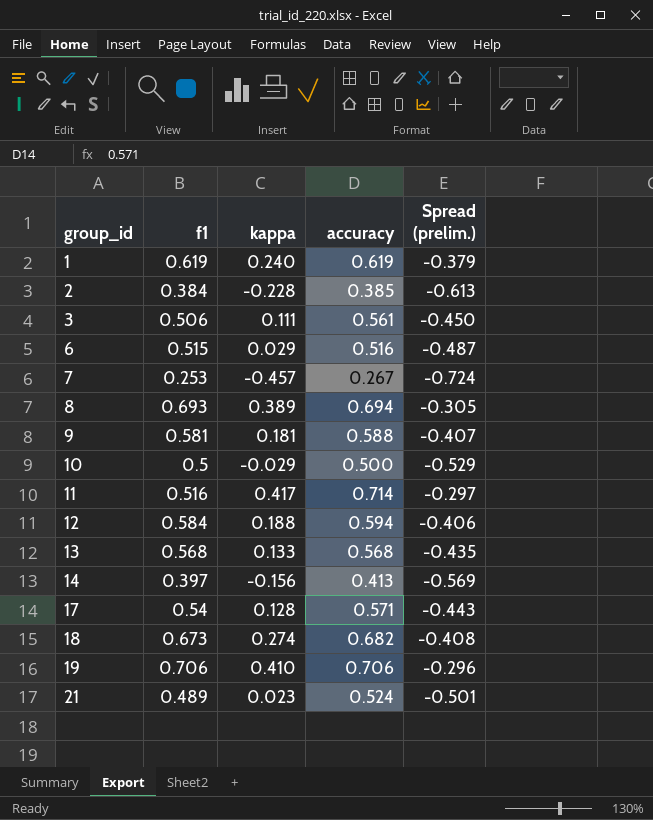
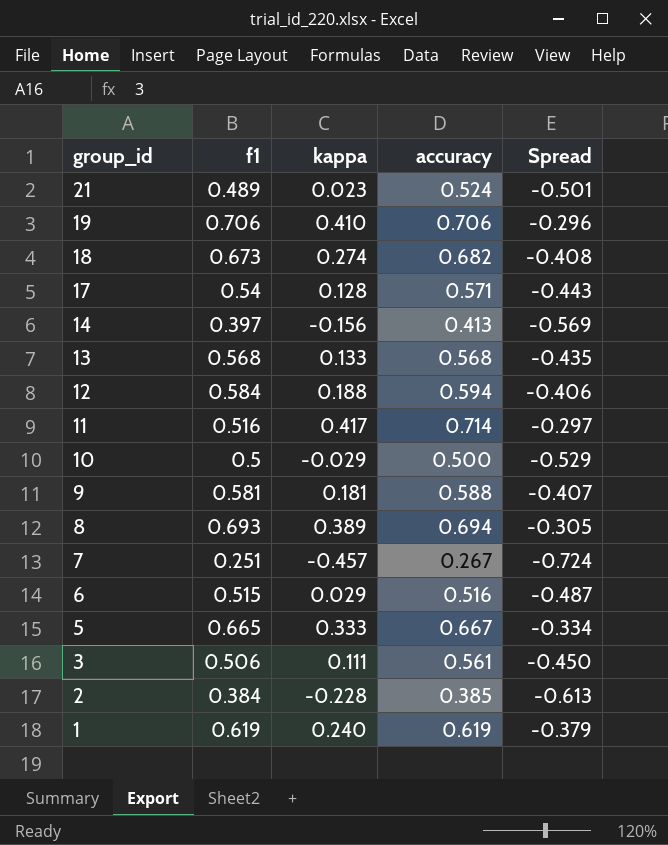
row order: group_id ascending -> group_id descending
column name: Spread (prelim.) -> Spread
7 | f1: 0.253 -> 0.251
row 5: none -> 0.665 | 0.333 | 0.667 | -0.334

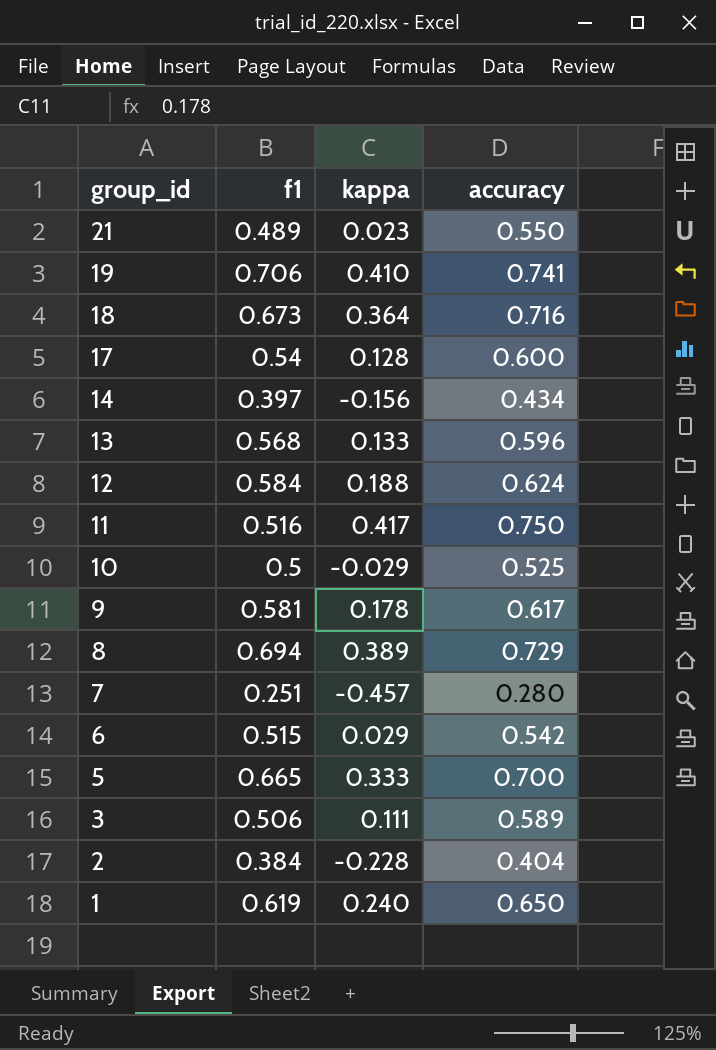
column Spread | formula: [kappa] - [accuracy] -> none
21 | accuracy: 0.524 -> 0.550
19 | accuracy: 0.706 -> 0.741
18 | kappa: 0.274 -> 0.364
18 | accuracy: 0.682 -> 0.716
17 | accuracy: 0.571 -> 0.600
14 | accuracy: 0.413 -> 0.434
13 | accuracy: 0.568 -> 0.596
12 | accuracy: 0.594 -> 0.624
11 | accuracy: 0.714 -> 0.750
10 | accuracy: 0.500 -> 0.525
9 | kappa: 0.181 -> 0.178
9 | accuracy: 0.588 -> 0.617
8 | f1: 0.693 -> 0.694
8 | accuracy: 0.694 -> 0.729
7 | accuracy: 0.267 -> 0.280
6 | accuracy: 0.516 -> 0.542
5 | accuracy: 0.667 -> 0.700
3 | accuracy: 0.561 -> 0.589
2 | accuracy: 0.385 -> 0.404
1 | accuracy: 0.619 -> 0.650

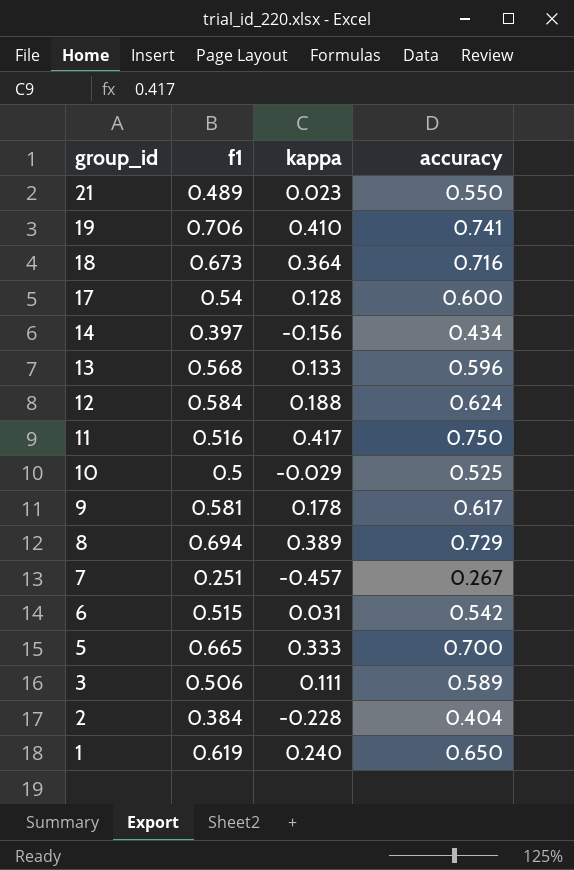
7 | accuracy: 0.280 -> 0.267
6 | kappa: 0.029 -> 0.031

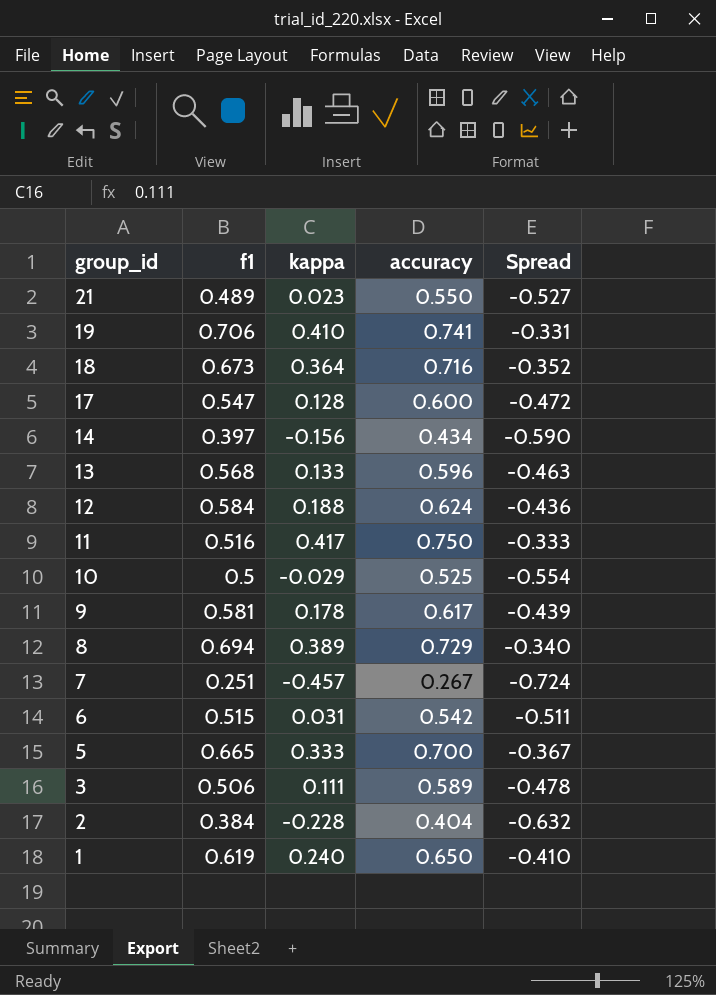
column Spread | formula: none -> [kappa] - [accuracy]
17 | f1: 0.54 -> 0.547

